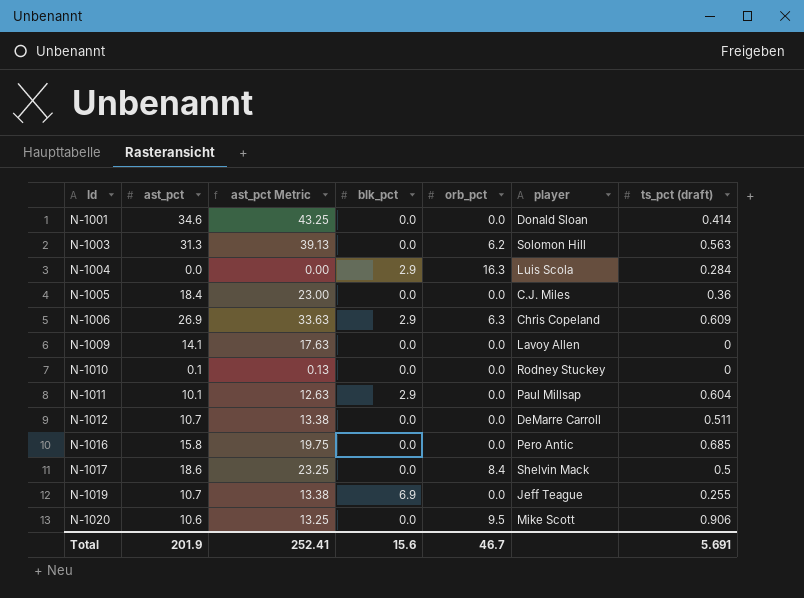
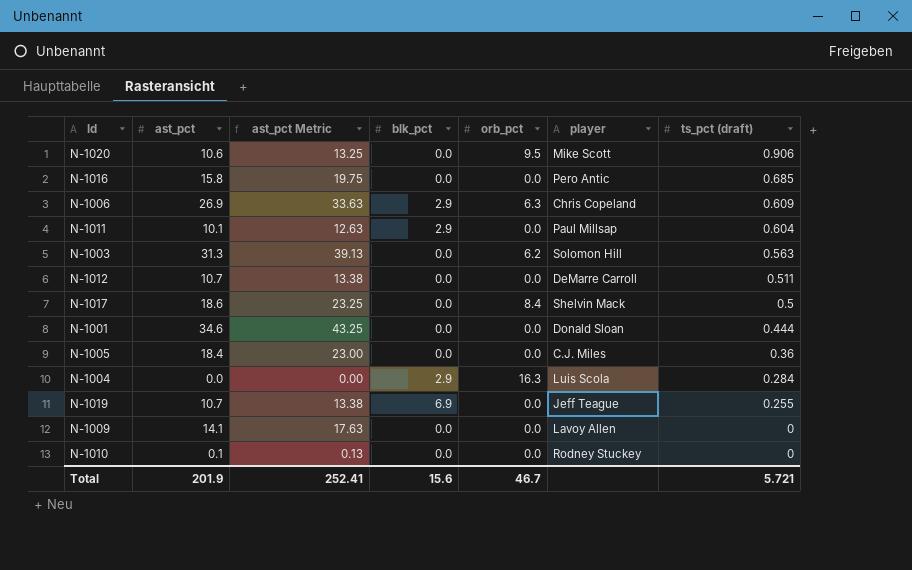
row order: Id ascending -> ts_pct (draft) descending
N-1001 | ts_pct (draft): 0.414 -> 0.444
Total | ts_pct (draft): 5.691 -> 5.721

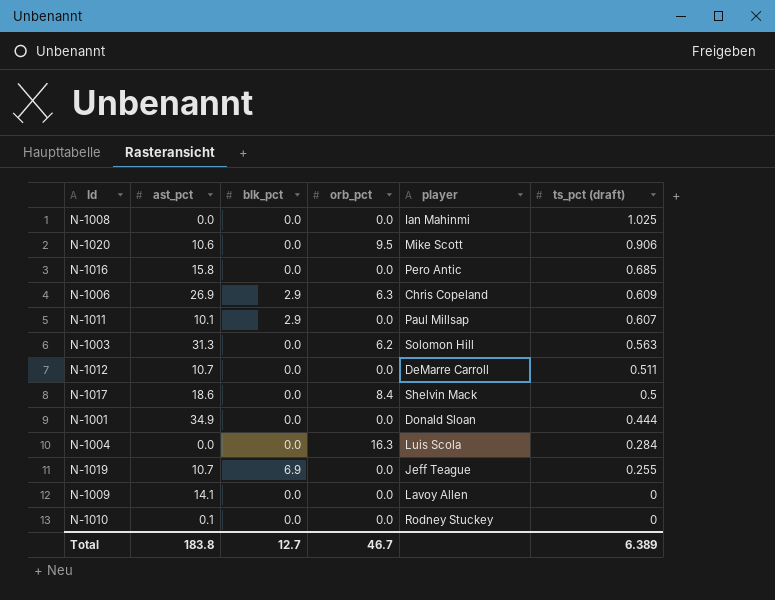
column ast_pct Metric | formula: [ast_pct] * 1.25 -> none
row N-1005: 18.4 | 23.00 | 0.0 | 0.0 | C.J. Miles | 0.36 -> none
row N-1008: none -> 0.0 | 0.0 | 0.0 | Ian Mahinmi | 1.025
N-1011 | ts_pct (draft): 0.604 -> 0.607
N-1001 | ast_pct: 34.6 -> 34.9
N-1004 | blk_pct: 2.9 -> 0.0
Total | ast_pct: 201.9 -> 183.8
Total | blk_pct: 15.6 -> 12.7
Total | ts_pct (draft): 5.721 -> 6.389

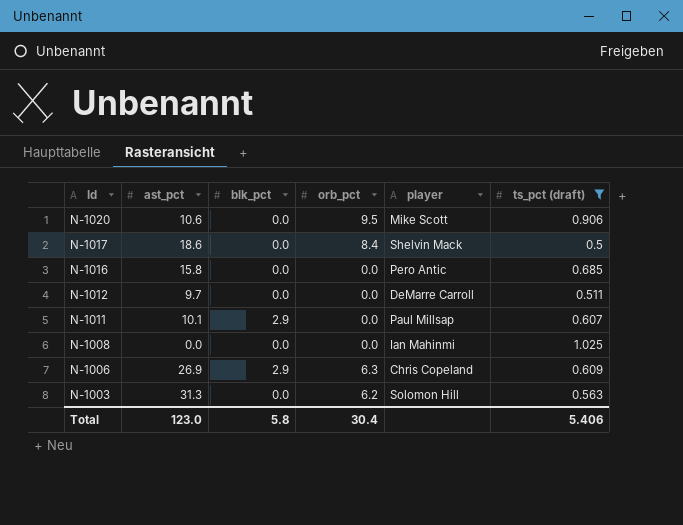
filter: none -> ts_pct (draft) >= 0.5
row order: ts_pct (draft) descending -> Id descending
N-1012 | ast_pct: 10.7 -> 9.7
Total | ast_pct: 183.8 -> 123.0
Total | blk_pct: 12.7 -> 5.8
Total | orb_pct: 46.7 -> 30.4
Total | ts_pct (draft): 6.389 -> 5.406

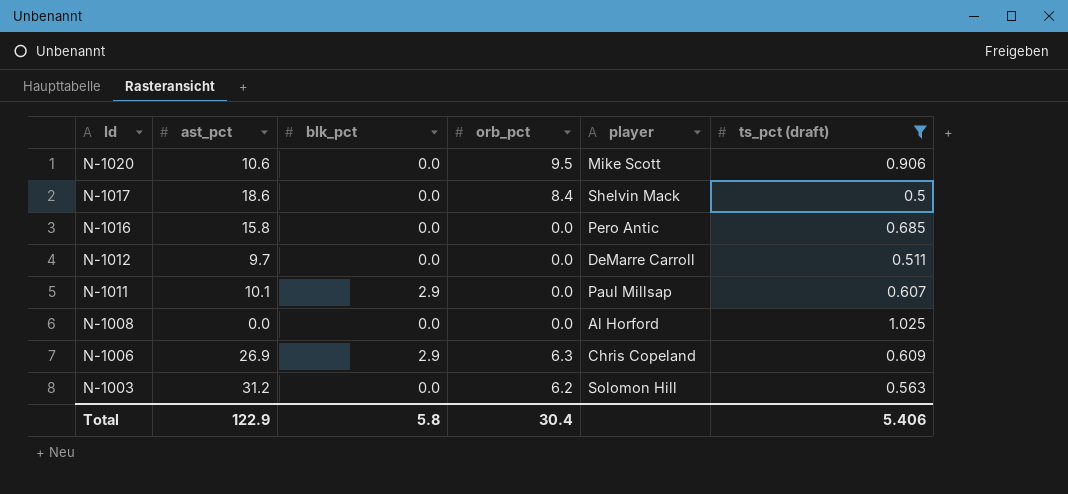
N-1008 | player: Ian Mahinmi -> Al Horford
N-1003 | ast_pct: 31.3 -> 31.2
Total | ast_pct: 123.0 -> 122.9

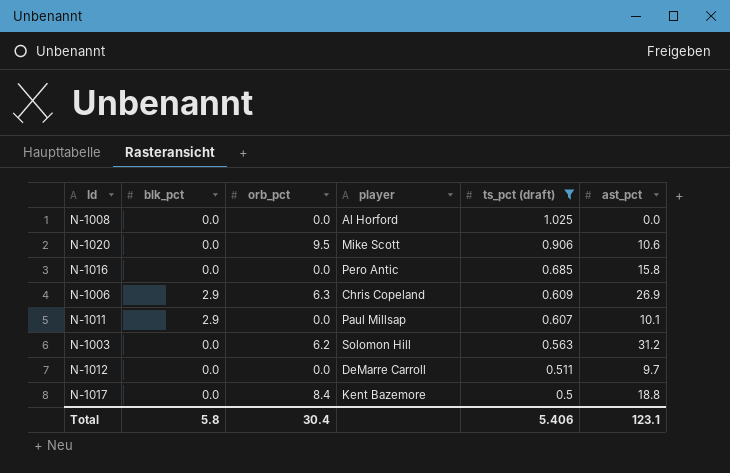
row order: Id descending -> ts_pct (draft) descending
column ast_pct | position: 2 -> 6
N-1017 | player: Shelvin Mack -> Kent Bazemore
N-1017 | ast_pct: 18.6 -> 18.8
Total | ast_pct: 122.9 -> 123.1

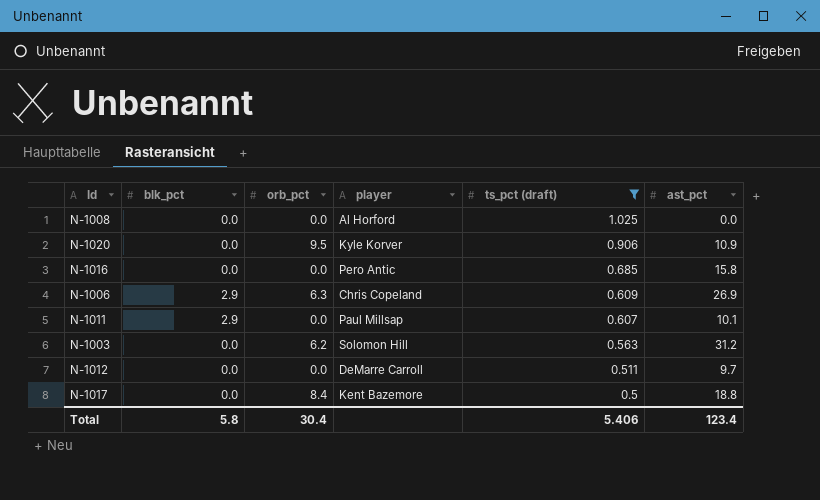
N-1020 | player: Mike Scott -> Kyle Korver
N-1020 | ast_pct: 10.6 -> 10.9
Total | ast_pct: 123.1 -> 123.4

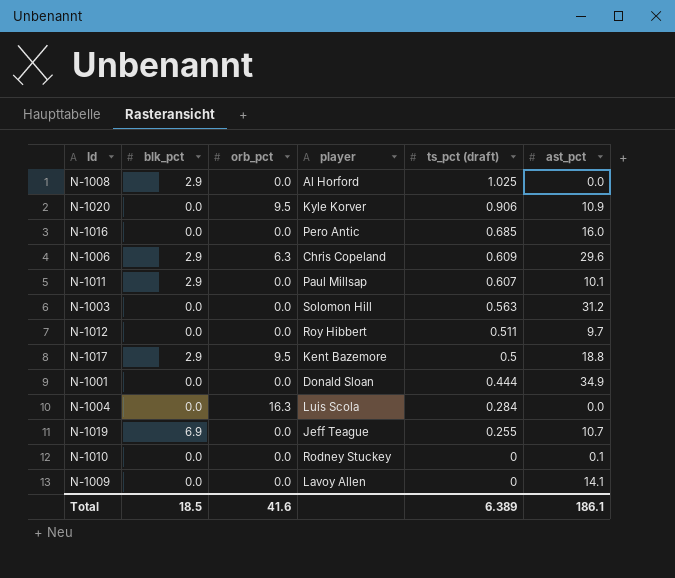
filter: ts_pct (draft) >= 0.5 -> none
N-1008 | blk_pct: 0.0 -> 2.9
N-1016 | ast_pct: 15.8 -> 16.0
N-1006 | ast_pct: 26.9 -> 29.6
N-1003 | orb_pct: 6.2 -> 0.0
N-1012 | player: DeMarre Carroll -> Roy Hibbert
N-1017 | blk_pct: 0.0 -> 2.9
N-1017 | orb_pct: 8.4 -> 9.5
Total | blk_pct: 5.8 -> 18.5
Total | orb_pct: 30.4 -> 41.6
Total | ts_pct (draft): 5.406 -> 6.389
Total | ast_pct: 123.4 -> 186.1

